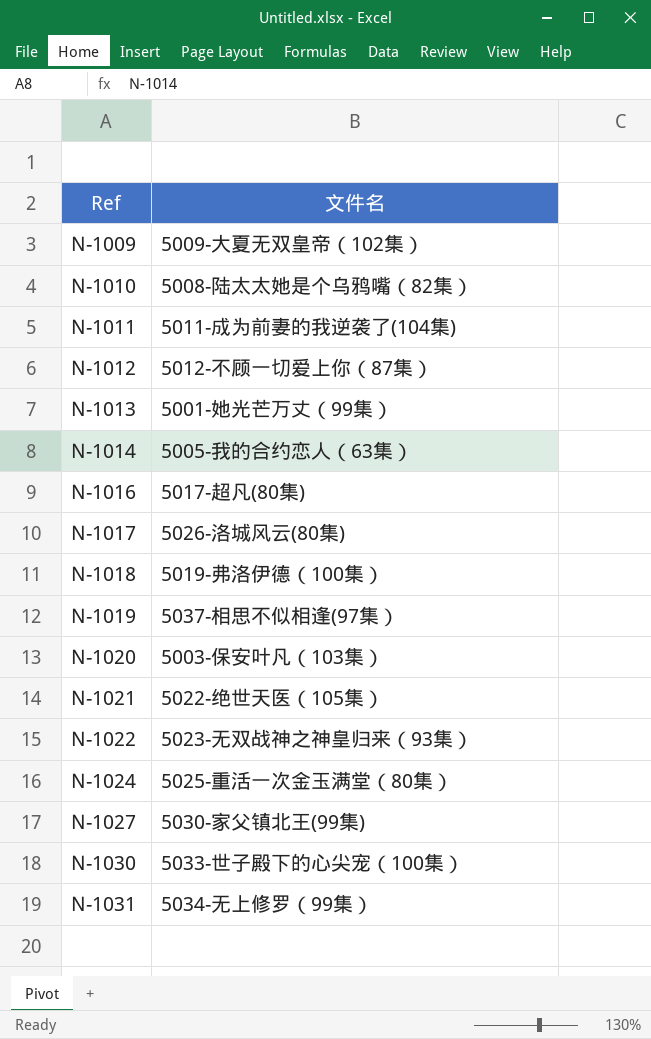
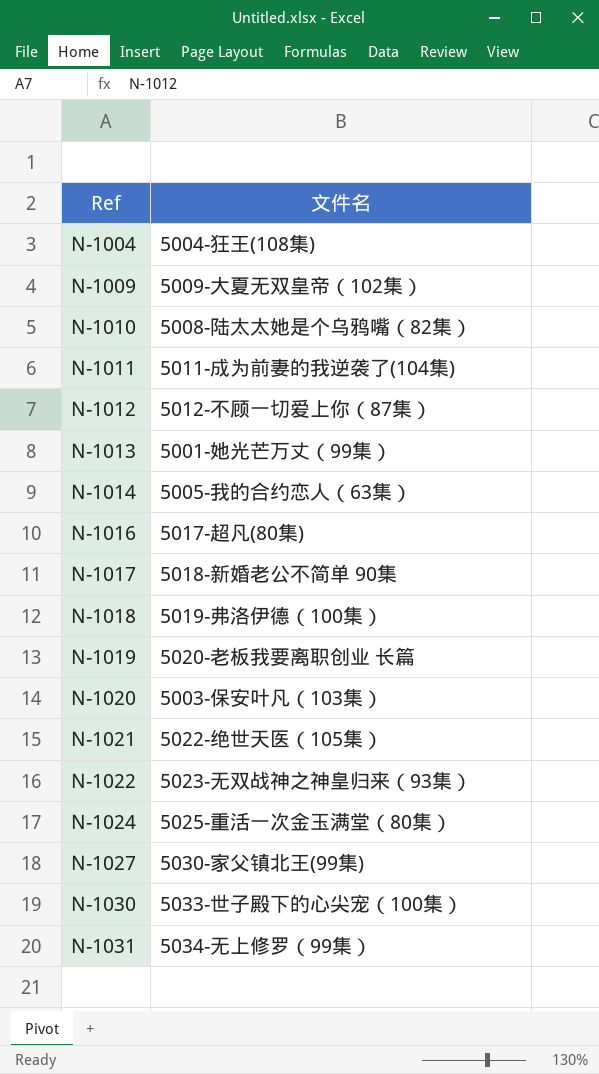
row N-1004: none -> 5004-狂王(108集)
N-1017 | 文件名: 5026-洛城风云(80集) -> 5018-新婚老公不简单 90集
N-1019 | 文件名: 5037-相思不似相逢(97集） -> 5020-老板我要离职创业 长篇

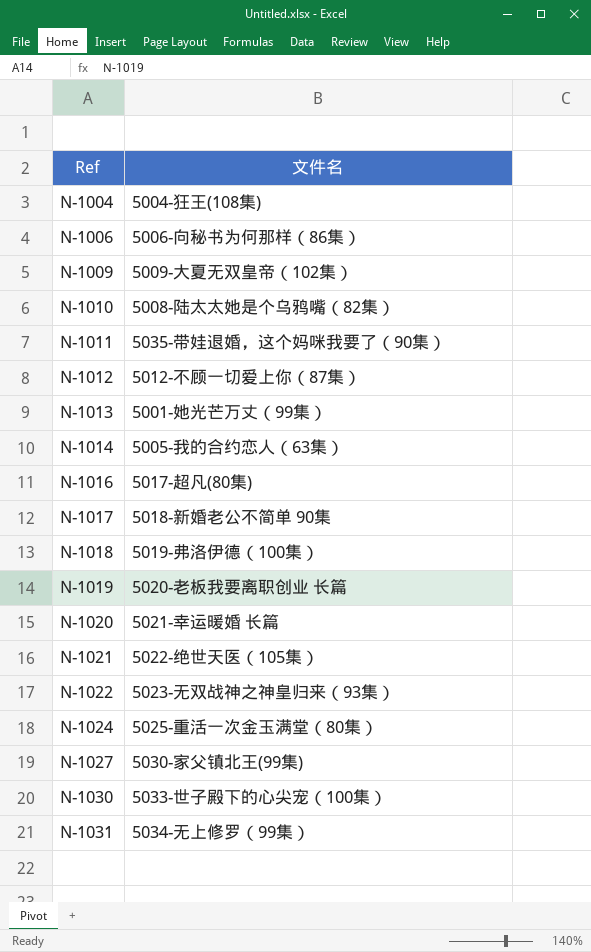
row N-1006: none -> 5006-向秘书为何那样（86集）
N-1011 | 文件名: 5011-成为前妻的我逆袭了(104集) -> 5035-带娃退婚，这个妈咪我要了（90集）
N-1020 | 文件名: 5003-保安叶凡（103集） -> 5021-幸运暖婚 长篇

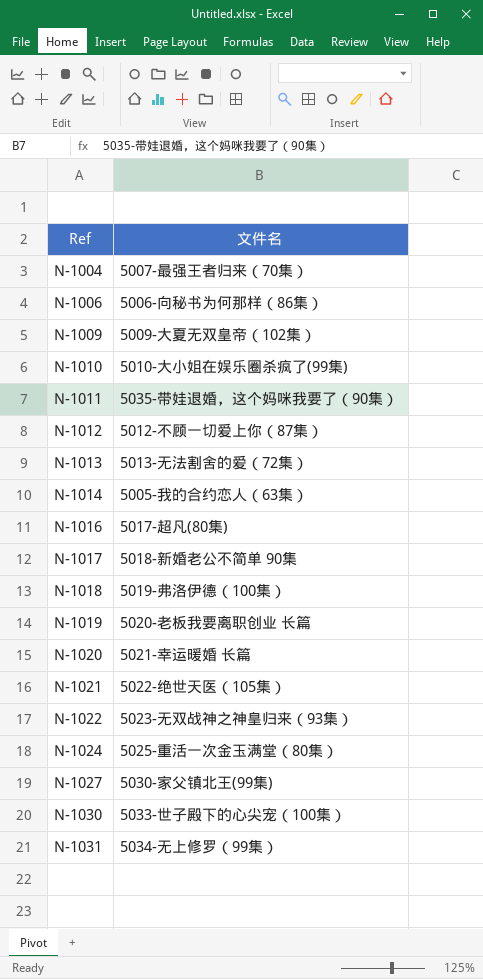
N-1004 | 文件名: 5004-狂王(108集) -> 5007-最强王者归来（70集）
N-1010 | 文件名: 5008-陆太太她是个乌鸦嘴（82集） -> 5010-大小姐在娱乐圈杀疯了(99集)
N-1013 | 文件名: 5001-她光芒万丈（99集） -> 5013-无法割舍的爱（72集）

